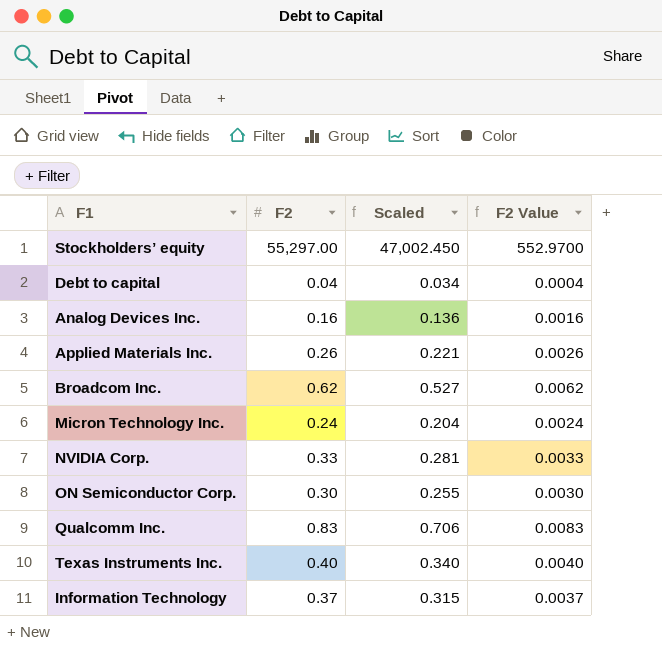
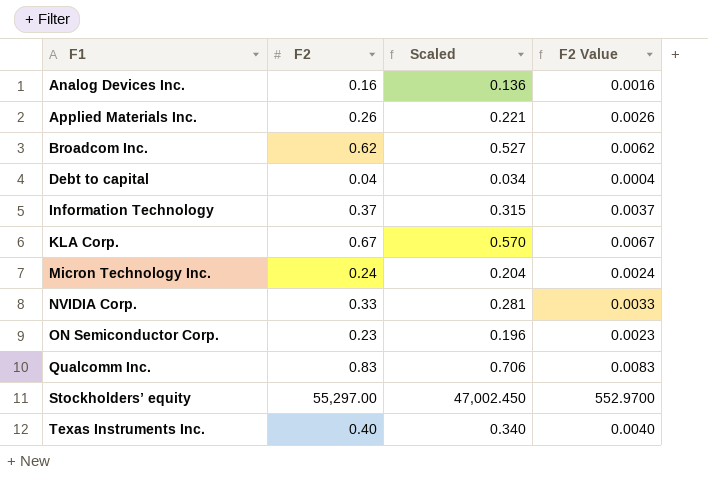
row order: none -> F1 ascending
row KLA Corp.: none -> 0.67 | 0.570 | 0.0067
ON Semiconductor Corp. | F2: 0.30 -> 0.23
ON Semiconductor Corp. | Scaled: 0.255 -> 0.196
ON Semiconductor Corp. | F2 Value: 0.0030 -> 0.0023

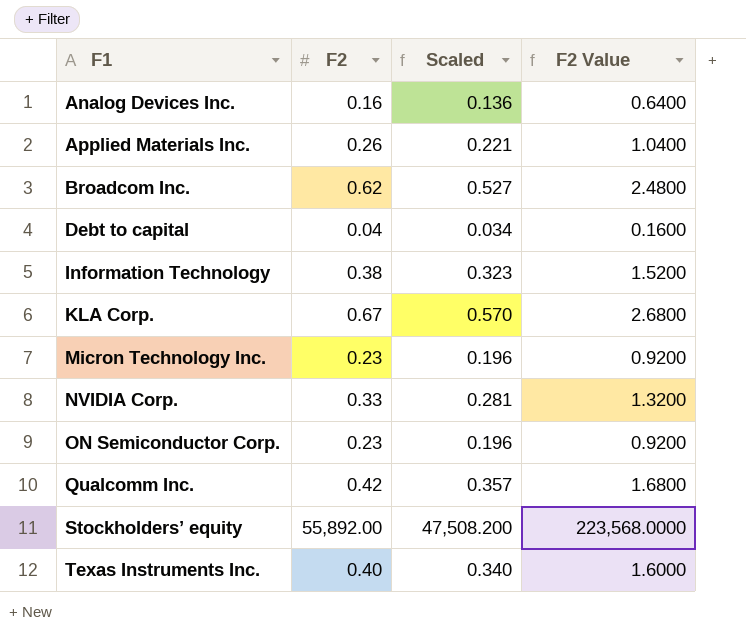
column F2 Value | formula: [F2] * 0.01 -> [F2] * 4
Information Technology | F2: 0.37 -> 0.38
Information Technology | Scaled: 0.315 -> 0.323
Micron Technology Inc. | F2: 0.24 -> 0.23
Micron Technology Inc. | Scaled: 0.204 -> 0.196
Qualcomm Inc. | F2: 0.83 -> 0.42
Qualcomm Inc. | Scaled: 0.706 -> 0.357
Stockholders’ equity | F2: 55,297.00 -> 55,892.00
Stockholders’ equity | Scaled: 47,002.450 -> 47,508.200

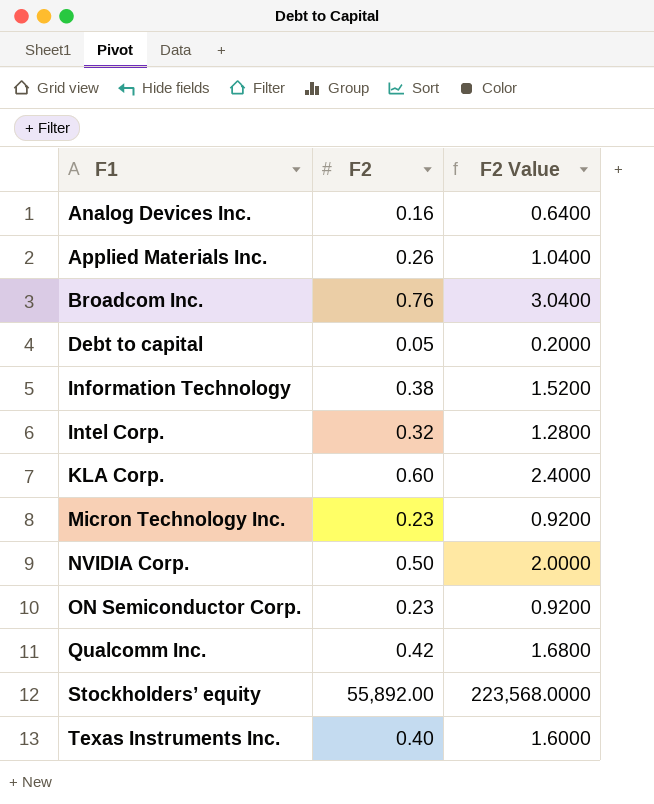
column Scaled | formula: [F2] * 0.85 -> none
Broadcom Inc. | F2: 0.62 -> 0.76
Broadcom Inc. | F2 Value: 2.4800 -> 3.0400
Debt to capital | F2: 0.04 -> 0.05
Debt to capital | F2 Value: 0.1600 -> 0.2000
row Intel Corp.: none -> 0.32 | 1.2800
KLA Corp. | F2: 0.67 -> 0.60
KLA Corp. | F2 Value: 2.6800 -> 2.4000
NVIDIA Corp. | F2: 0.33 -> 0.50
NVIDIA Corp. | F2 Value: 1.3200 -> 2.0000

